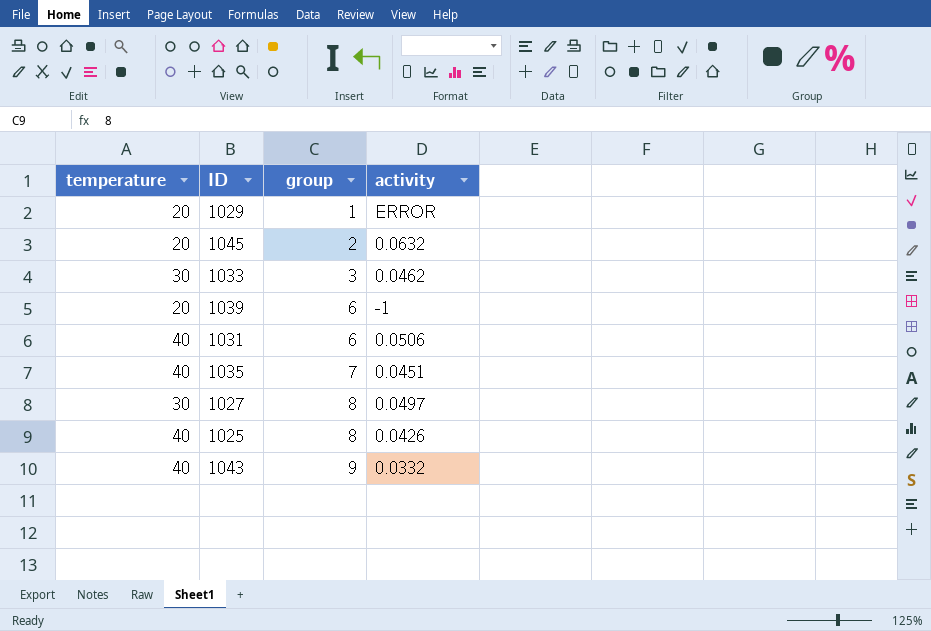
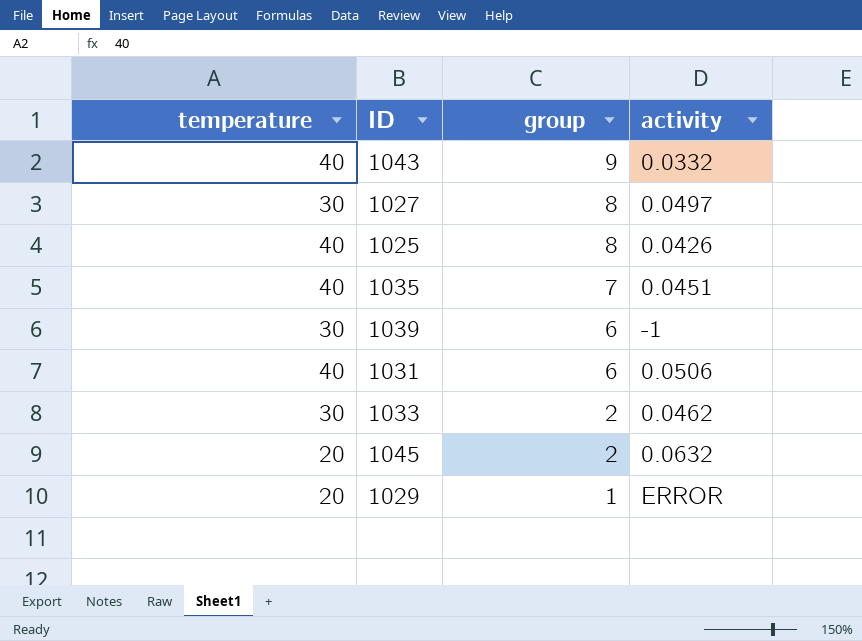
row order: group ascending -> group descending
1039 | temperature: 20 -> 30
1033 | group: 3 -> 2

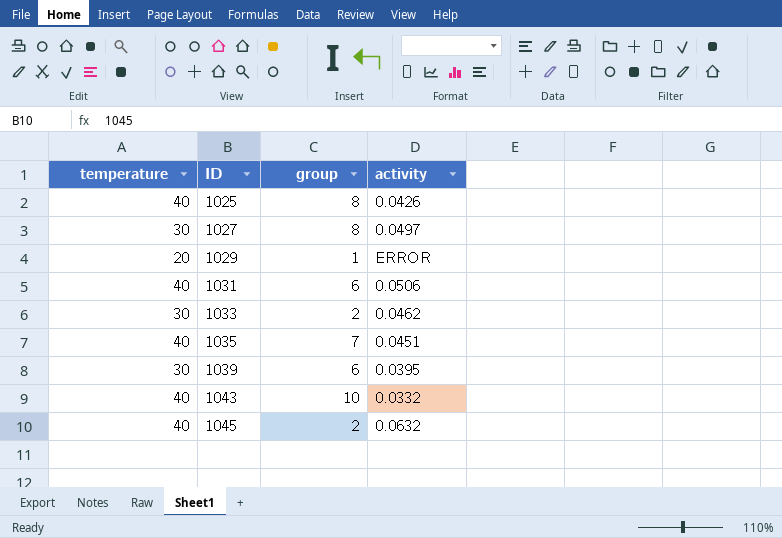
row order: group descending -> ID ascending
1039 | activity: -1 -> 0.0395
1043 | group: 9 -> 10
1045 | temperature: 20 -> 40

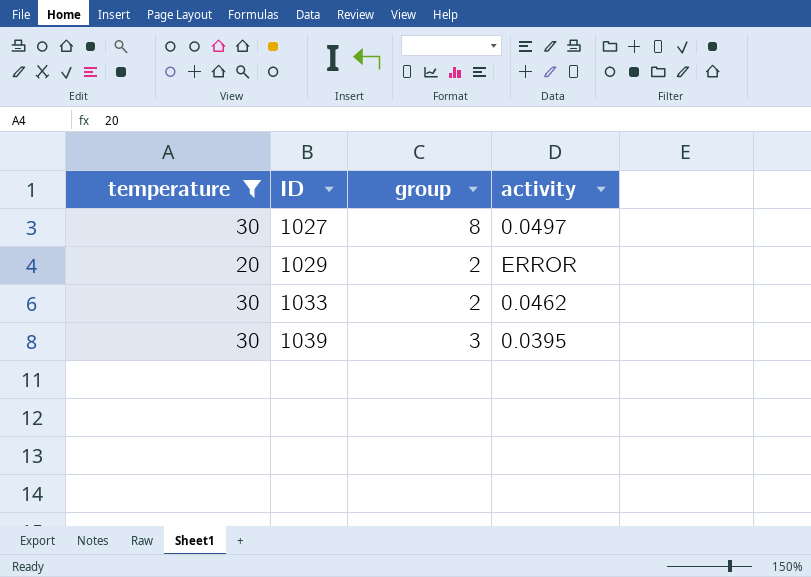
filter: none -> temperature != 40
1029 | group: 1 -> 2
1039 | group: 6 -> 3

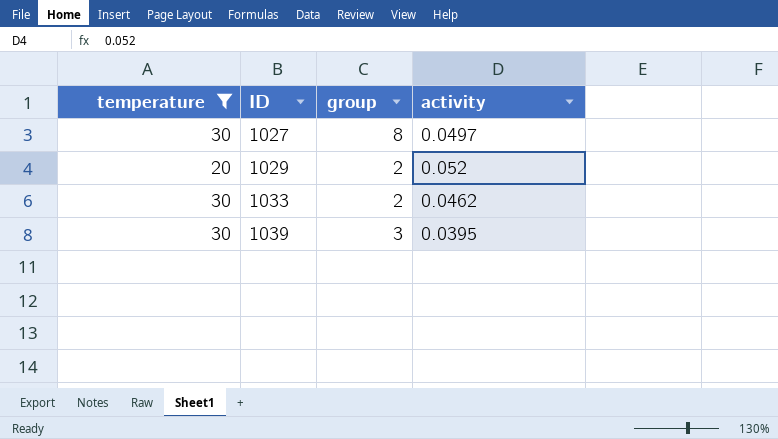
1029 | activity: ERROR -> 0.052

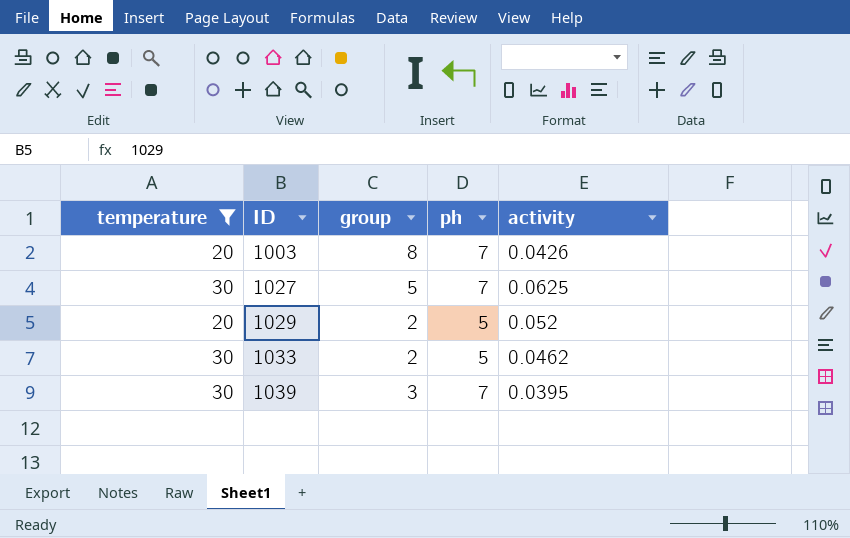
column ph | position: none -> 4
row 1003: none -> 20 | 8 | 7 | 0.0426
1027 | group: 8 -> 5
1027 | activity: 0.0497 -> 0.0625

